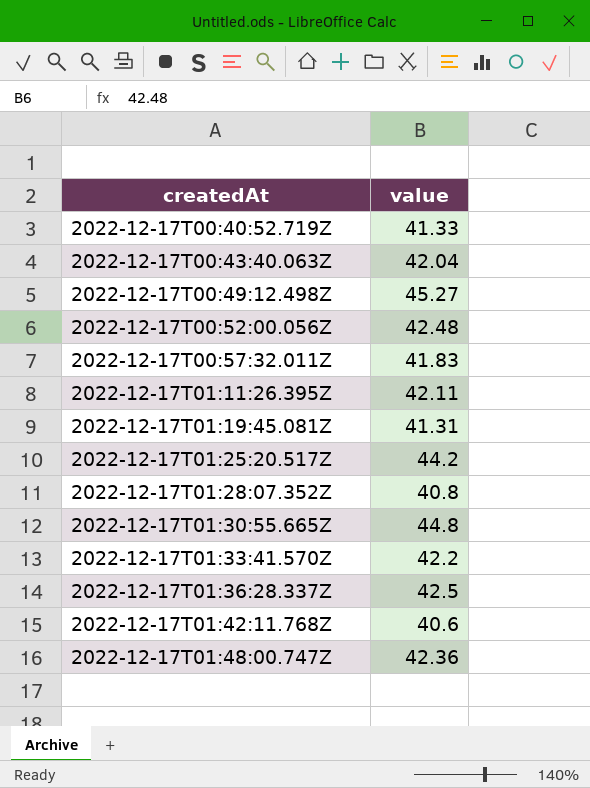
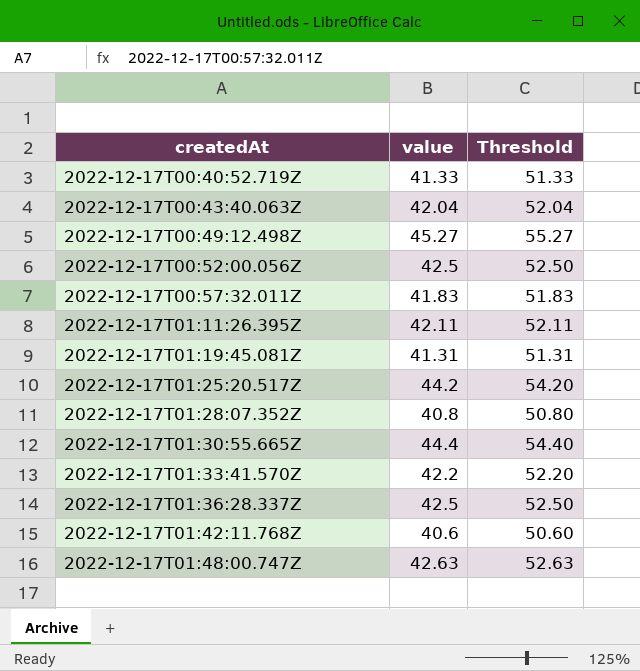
column Threshold | formula: none -> [value] + 10
2022-12-17T00:52:00.056Z | value: 42.48 -> 42.5
2022-12-17T01:30:55.665Z | value: 44.8 -> 44.4
2022-12-17T01:48:00.747Z | value: 42.36 -> 42.63

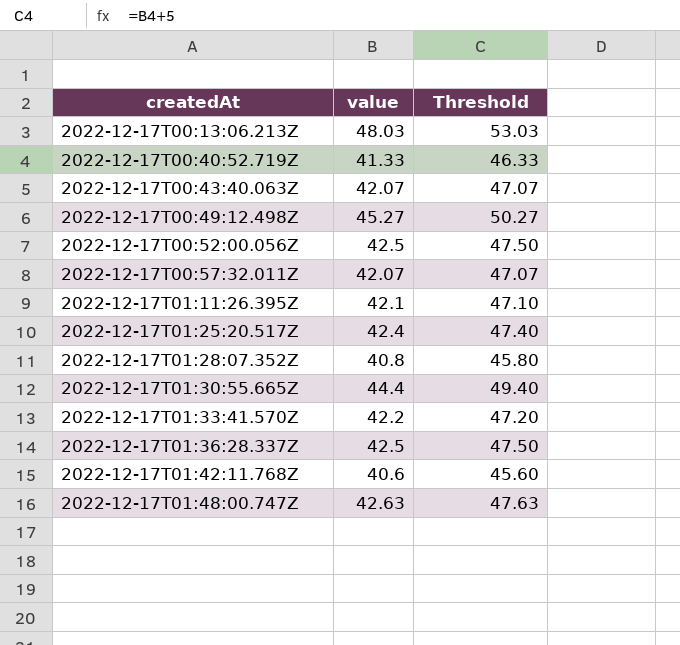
column Threshold | formula: [value] + 10 -> [value] + 5
row 2022-12-17T01:19:45.081Z: 41.31 | 51.31 -> none
row 2022-12-17T00:13:06.213Z: none -> 48.03 | 53.03
2022-12-17T00:43:40.063Z | value: 42.04 -> 42.07
2022-12-17T00:57:32.011Z | value: 41.83 -> 42.07
2022-12-17T01:11:26.395Z | value: 42.11 -> 42.1
2022-12-17T01:25:20.517Z | value: 44.2 -> 42.4

